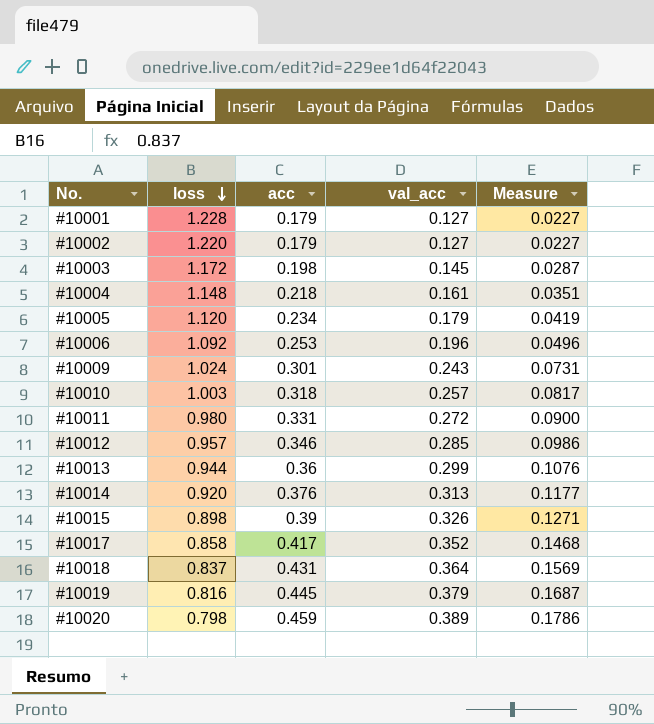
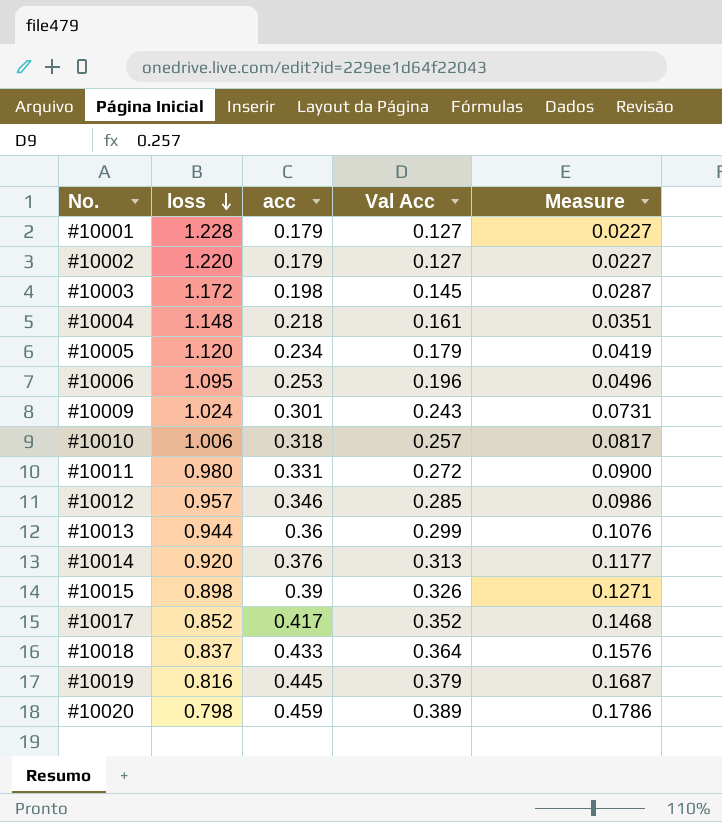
column name: val_acc -> Val Acc
#10006 | loss: 1.092 -> 1.095
#10010 | loss: 1.003 -> 1.006
#10017 | loss: 0.858 -> 0.852
#10018 | acc: 0.431 -> 0.433
#10018 | Measure: 0.1569 -> 0.1576

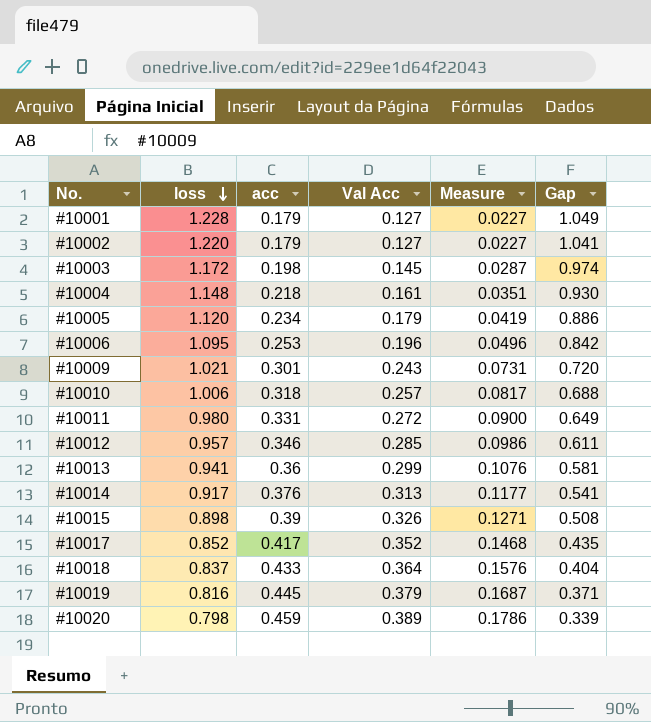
column Gap | formula: none -> [loss] - [acc]
#10009 | loss: 1.024 -> 1.021
#10013 | loss: 0.944 -> 0.941
#10014 | loss: 0.920 -> 0.917

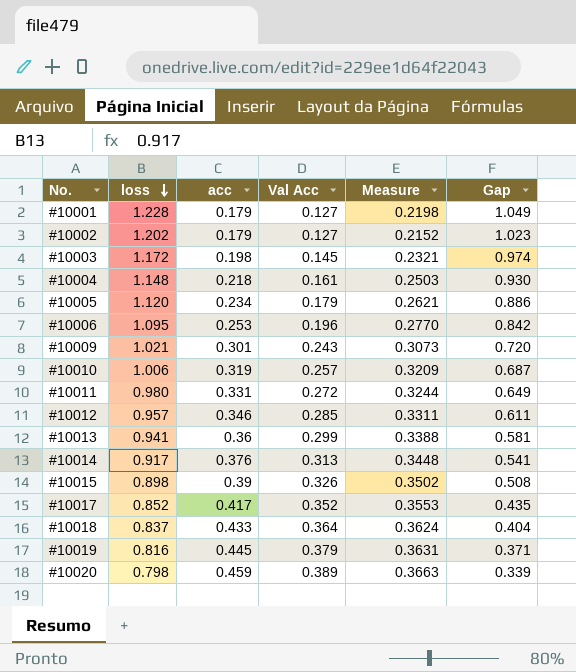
column Measure | formula: [acc] * [Val Acc] -> [loss] * [acc]
#10002 | loss: 1.220 -> 1.202
#10002 | Gap: 1.041 -> 1.023
#10010 | acc: 0.318 -> 0.319
#10010 | Gap: 0.688 -> 0.687

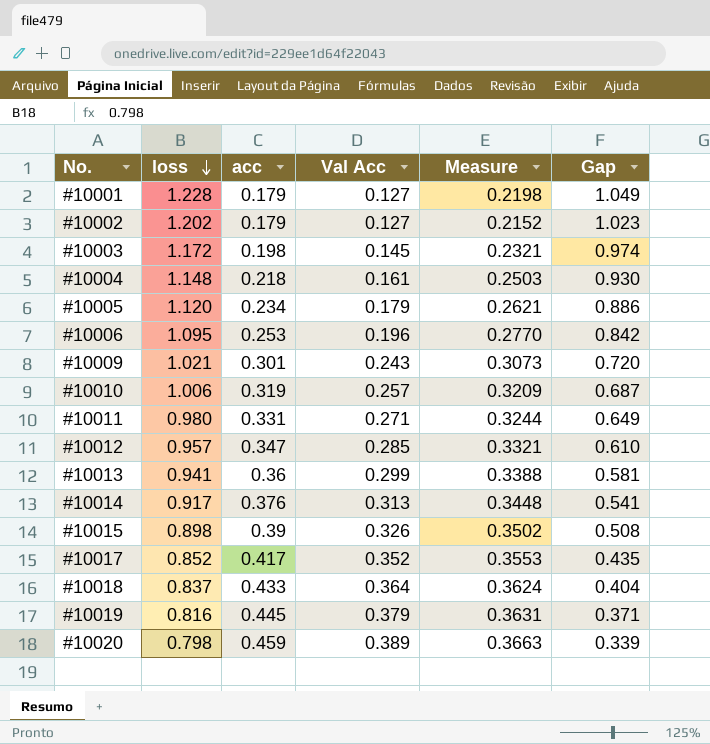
#10011 | Val Acc: 0.272 -> 0.271
#10012 | acc: 0.346 -> 0.347
#10012 | Measure: 0.3311 -> 0.3321
#10012 | Gap: 0.611 -> 0.610

